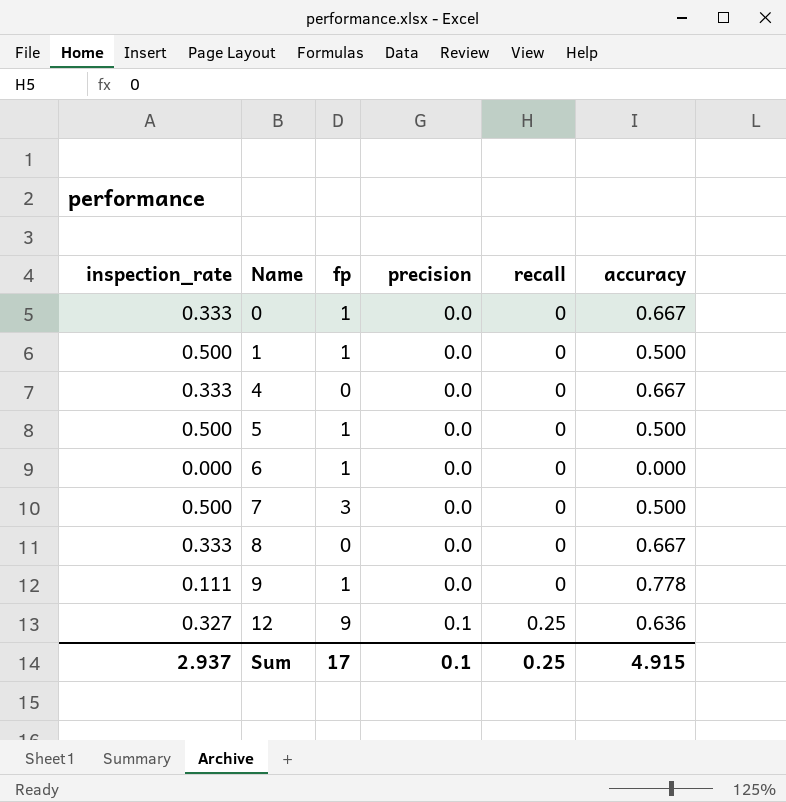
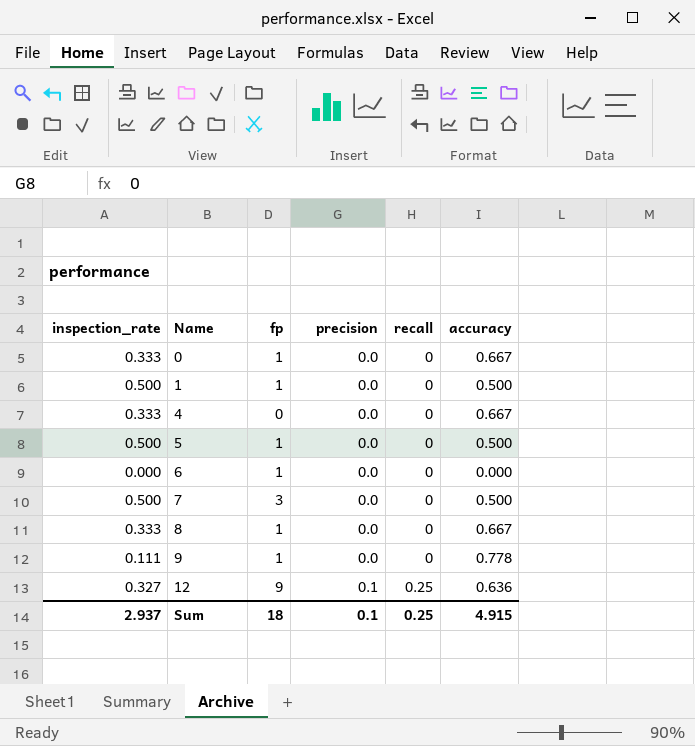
8 | fp: 0 -> 1
Sum | fp: 17 -> 18

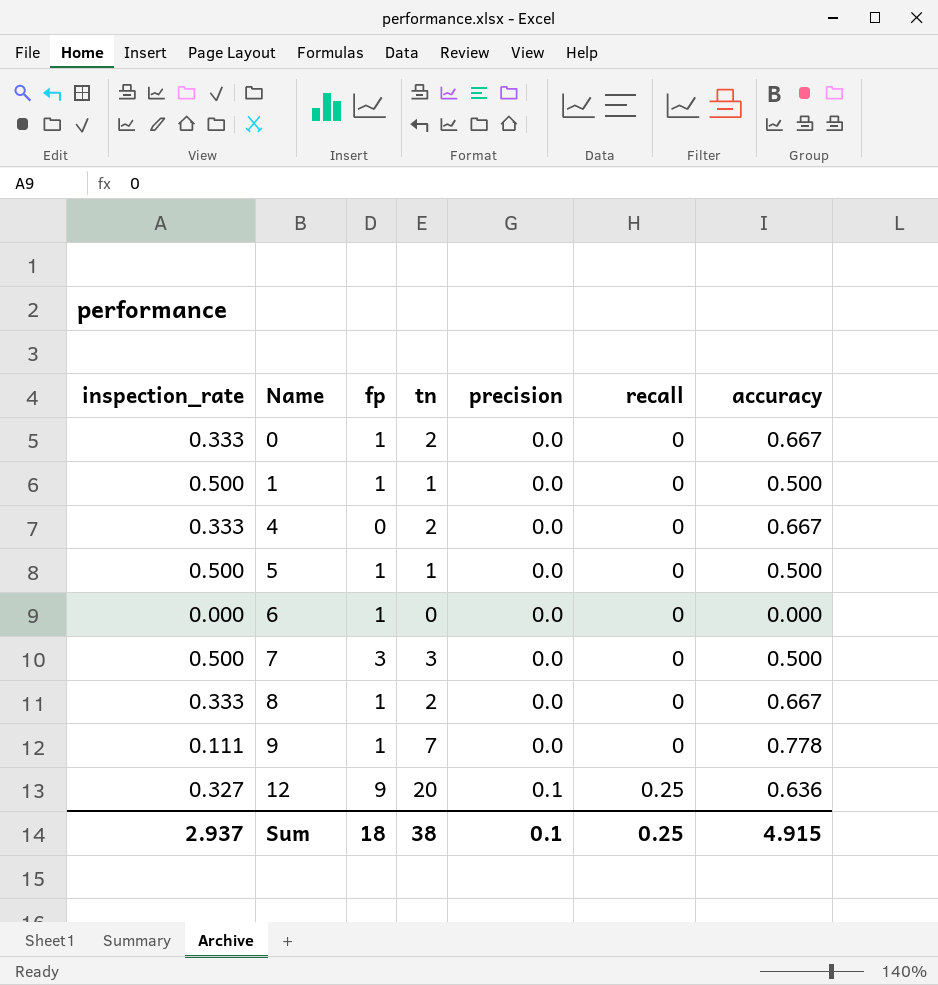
column tn | position: none -> 4

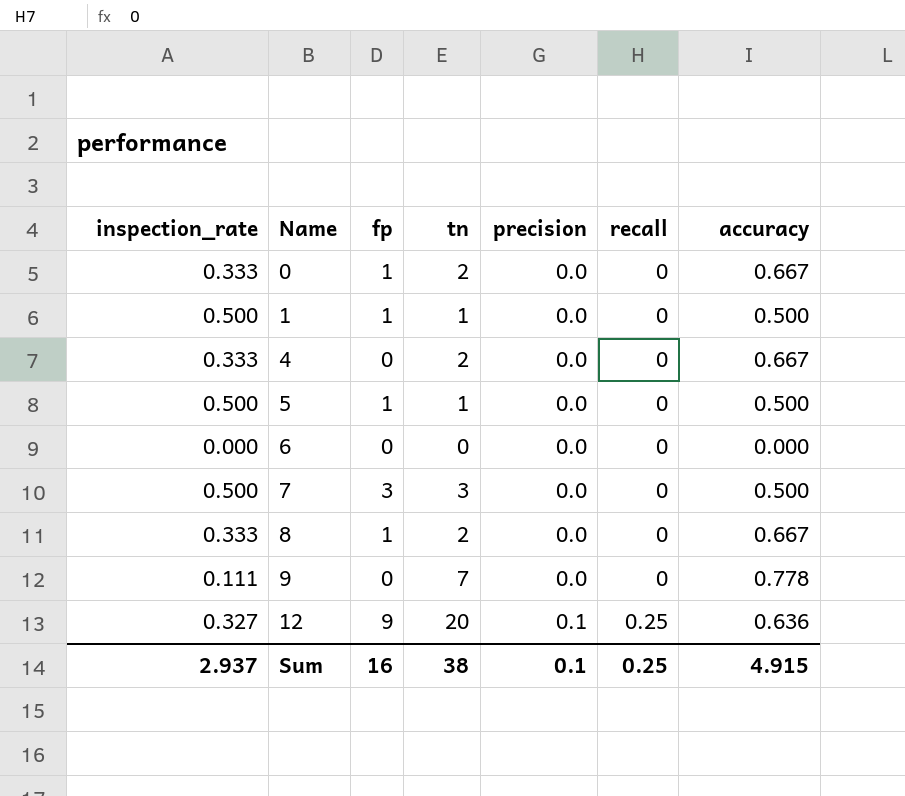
6 | fp: 1 -> 0
9 | fp: 1 -> 0
Sum | fp: 18 -> 16

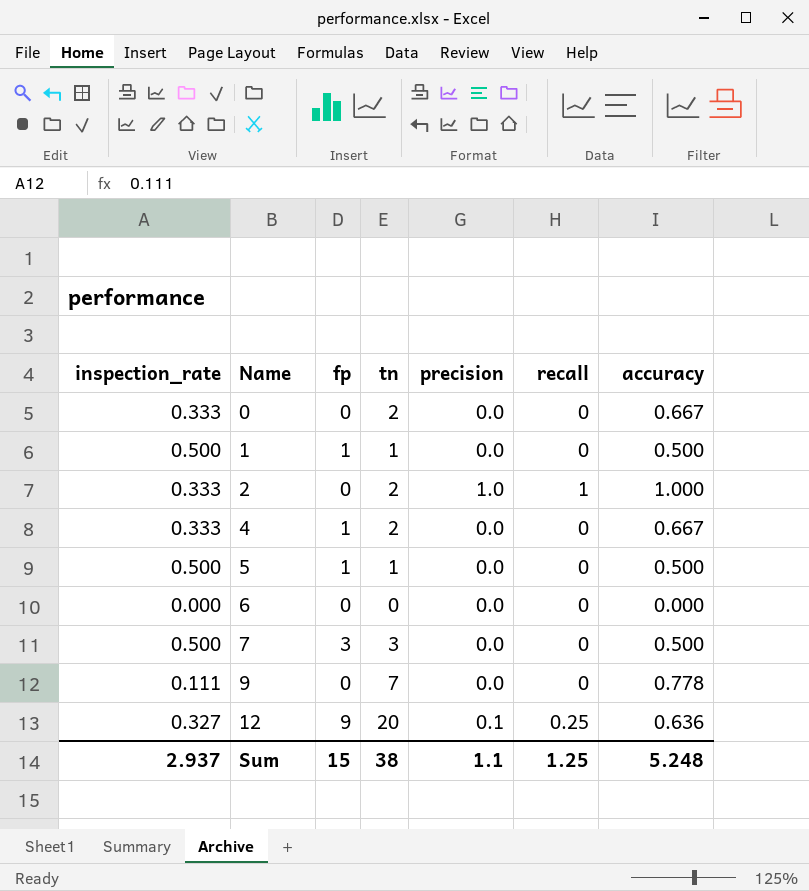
row 8: 0.333 | 1 | 2 | 0.0 | 0 | 0.667 -> none
0 | fp: 1 -> 0
row 2: none -> 0.333 | 0 | 2 | 1.0 | 1 | 1.000
4 | fp: 0 -> 1
Sum | fp: 16 -> 15
Sum | precision: 0.1 -> 1.1
Sum | recall: 0.25 -> 1.25
Sum | accuracy: 4.915 -> 5.248

